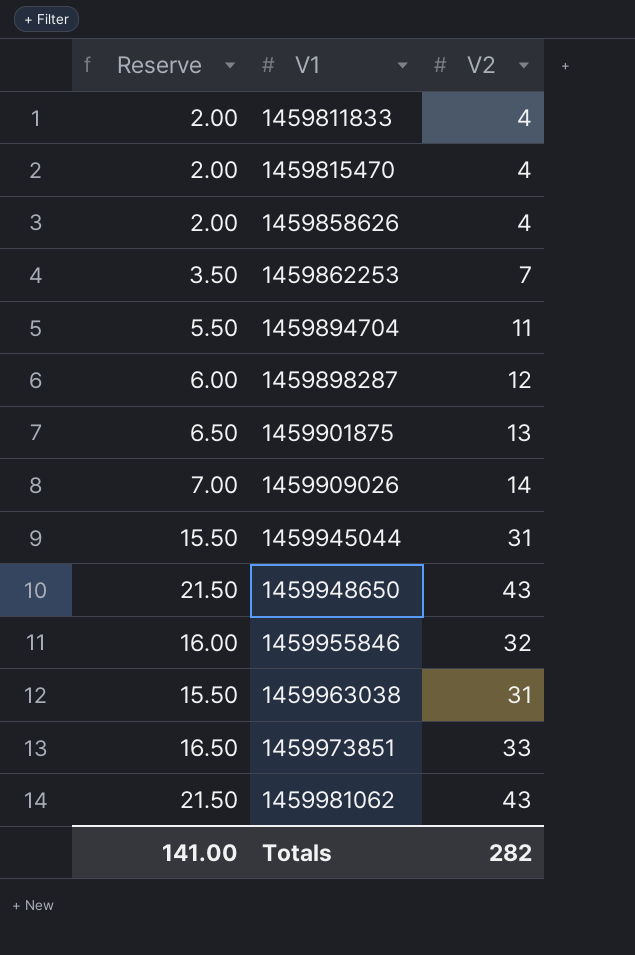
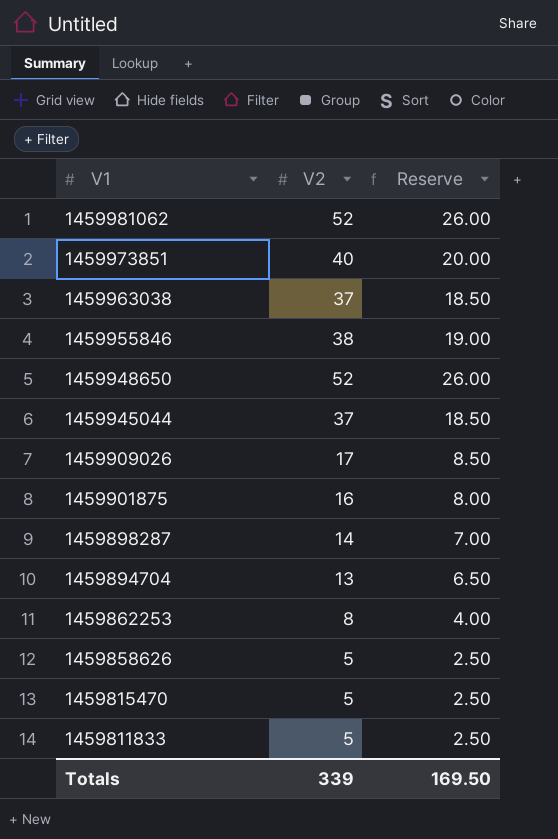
row order: V1 ascending -> V1 descending
column Reserve | position: 1 -> 3
1459981062 | V2: 43 -> 52
1459981062 | Reserve: 21.50 -> 26.00
1459973851 | V2: 33 -> 40
1459973851 | Reserve: 16.50 -> 20.00
1459963038 | V2: 31 -> 37
1459963038 | Reserve: 15.50 -> 18.50
1459955846 | V2: 32 -> 38
1459955846 | Reserve: 16.00 -> 19.00
1459948650 | V2: 43 -> 52
1459948650 | Reserve: 21.50 -> 26.00
1459945044 | V2: 31 -> 37
1459945044 | Reserve: 15.50 -> 18.50
1459909026 | V2: 14 -> 17
1459909026 | Reserve: 7.00 -> 8.50
1459901875 | V2: 13 -> 16
1459901875 | Reserve: 6.50 -> 8.00
1459898287 | V2: 12 -> 14
1459898287 | Reserve: 6.00 -> 7.00
1459894704 | V2: 11 -> 13
1459894704 | Reserve: 5.50 -> 6.50
1459862253 | V2: 7 -> 8
1459862253 | Reserve: 3.50 -> 4.00
1459858626 | V2: 4 -> 5
1459858626 | Reserve: 2.00 -> 2.50
1459815470 | V2: 4 -> 5
1459815470 | Reserve: 2.00 -> 2.50
1459811833 | V2: 4 -> 5
1459811833 | Reserve: 2.00 -> 2.50
Totals | V2: 282 -> 339
Totals | Reserve: 141.00 -> 169.50

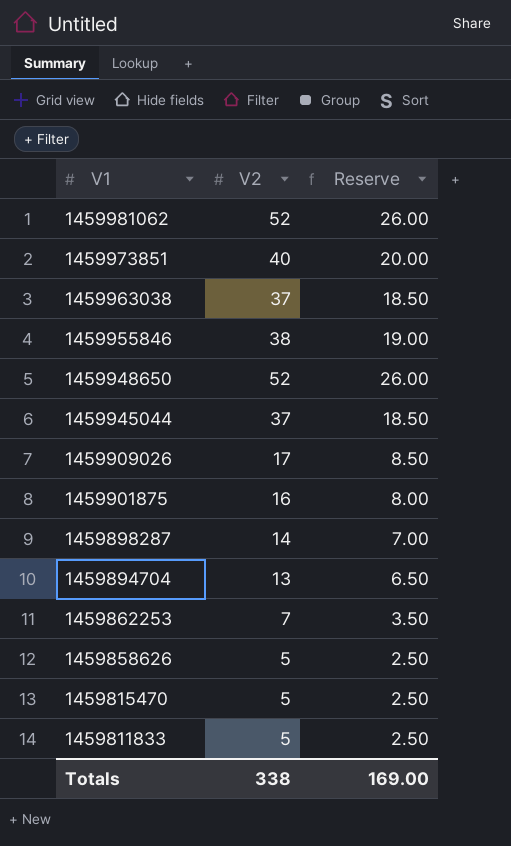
1459862253 | V2: 8 -> 7
1459862253 | Reserve: 4.00 -> 3.50
Totals | V2: 339 -> 338
Totals | Reserve: 169.50 -> 169.00

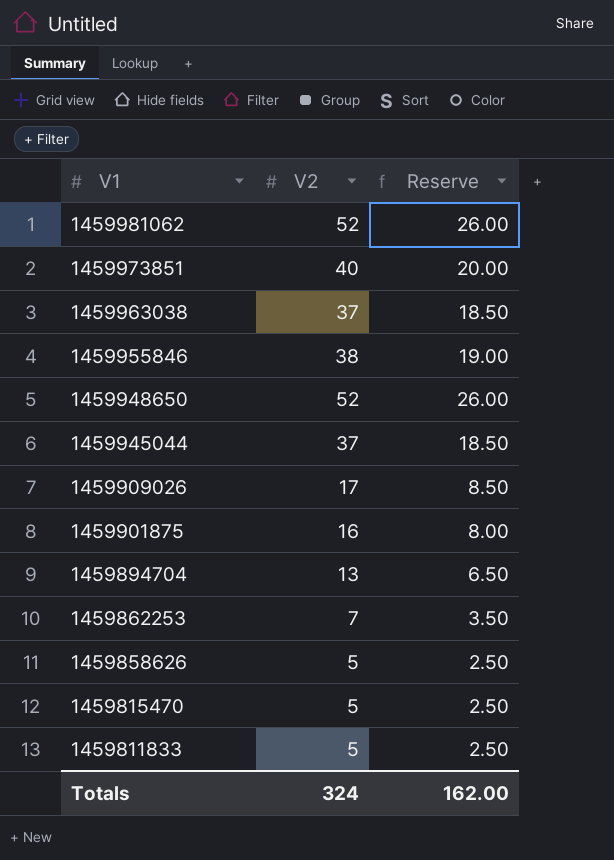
row 1459898287: 14 | 7.00 -> none
Totals | V2: 338 -> 324
Totals | Reserve: 169.00 -> 162.00

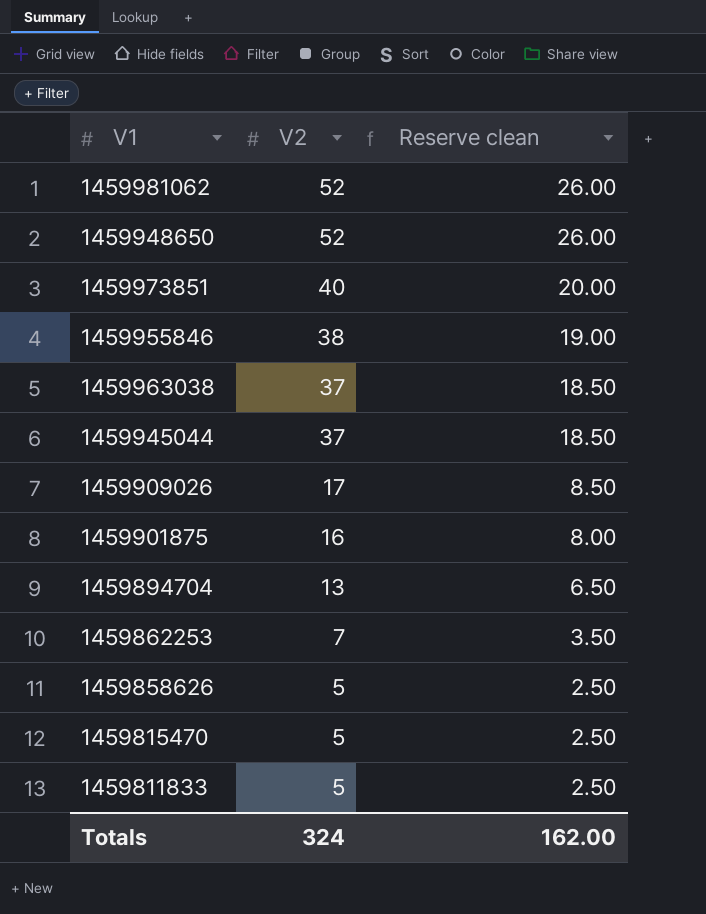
row order: V1 descending -> V2 descending
column name: Reserve -> Reserve clean

